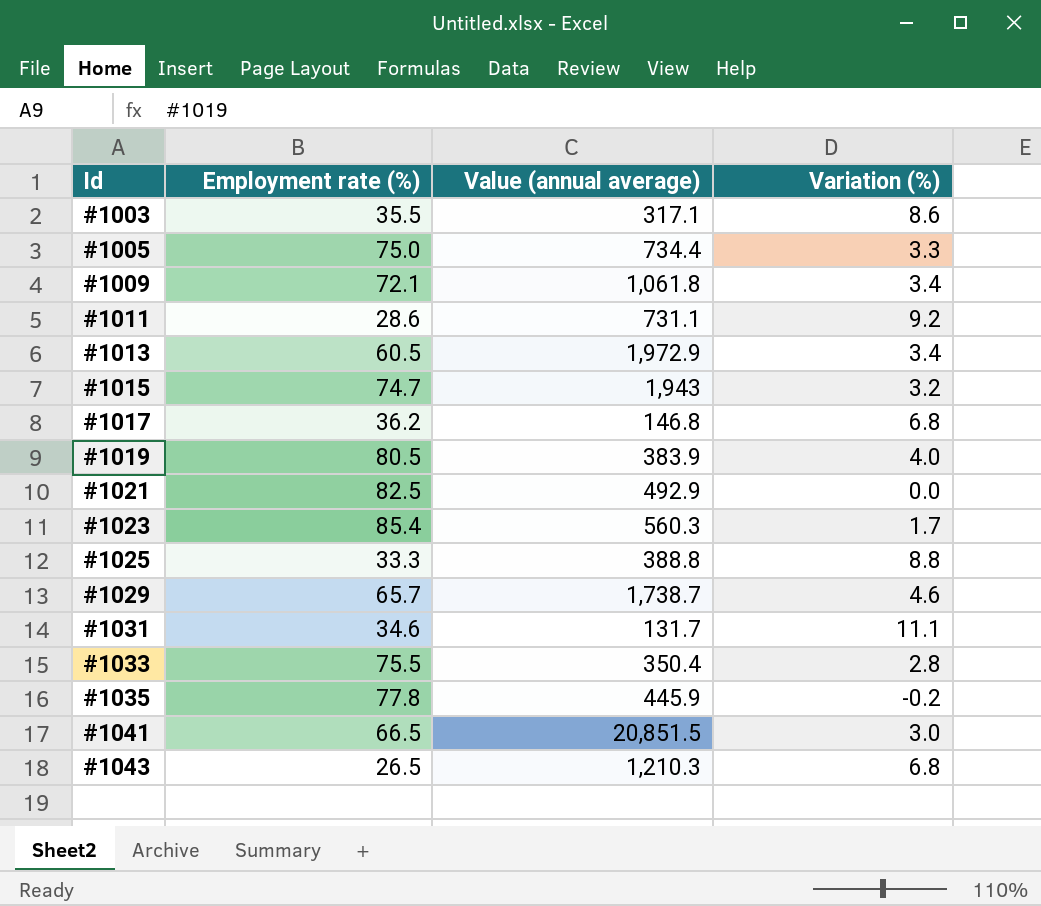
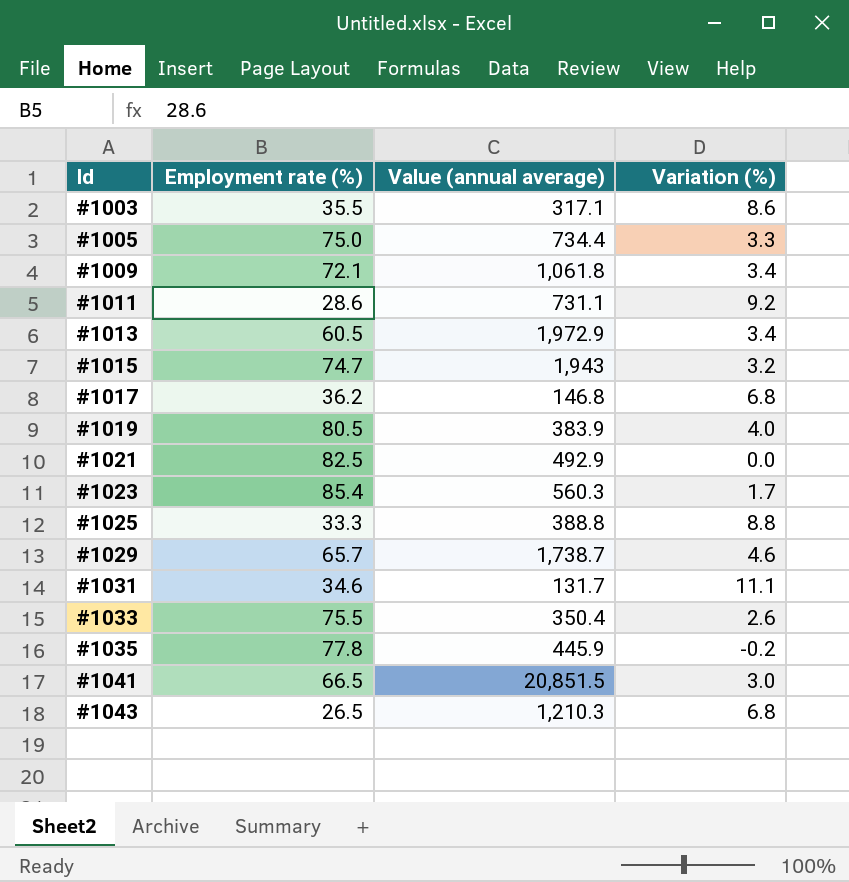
#1033 | Variation (%): 2.8 -> 2.6

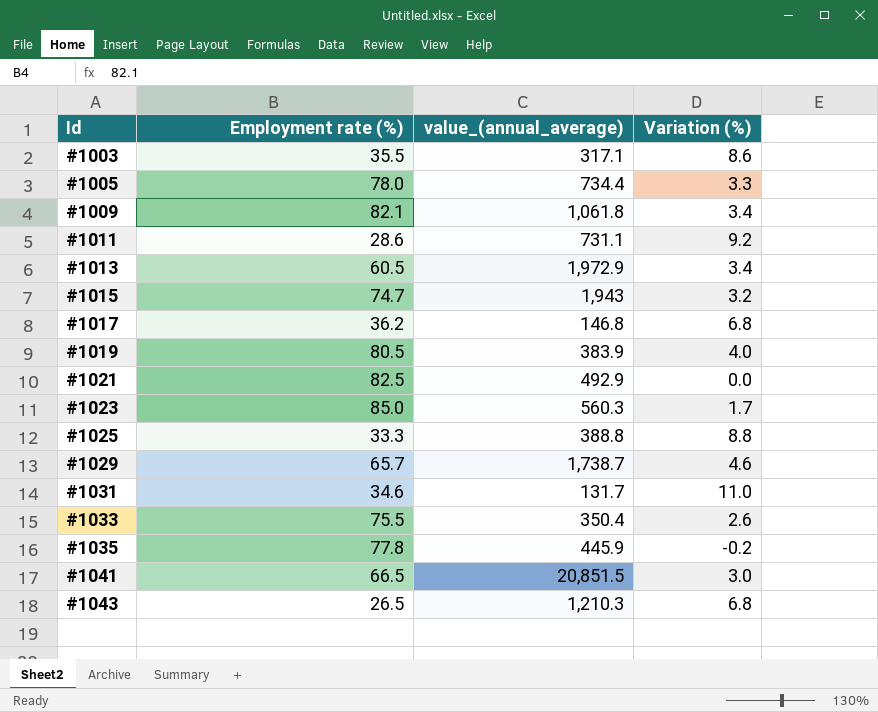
column name: Value (annual average) -> value_(annual_average)
#1005 | Employment rate (%): 75.0 -> 78.0
#1009 | Employment rate (%): 72.1 -> 82.1
#1023 | Employment rate (%): 85.4 -> 85.0
#1031 | Variation (%): 11.1 -> 11.0

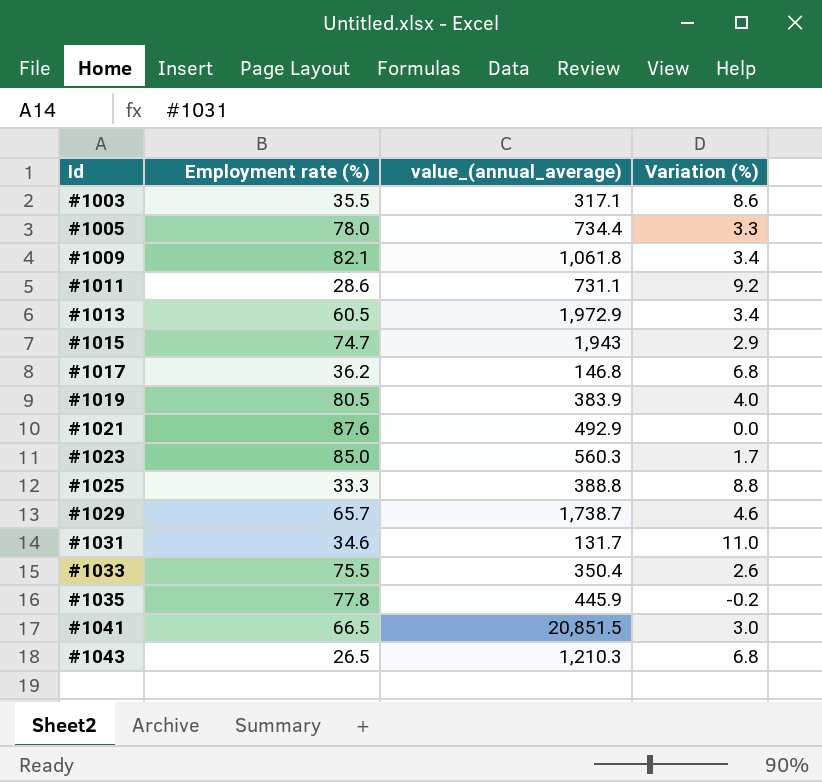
#1015 | Variation (%): 3.2 -> 2.9
#1021 | Employment rate (%): 82.5 -> 87.6

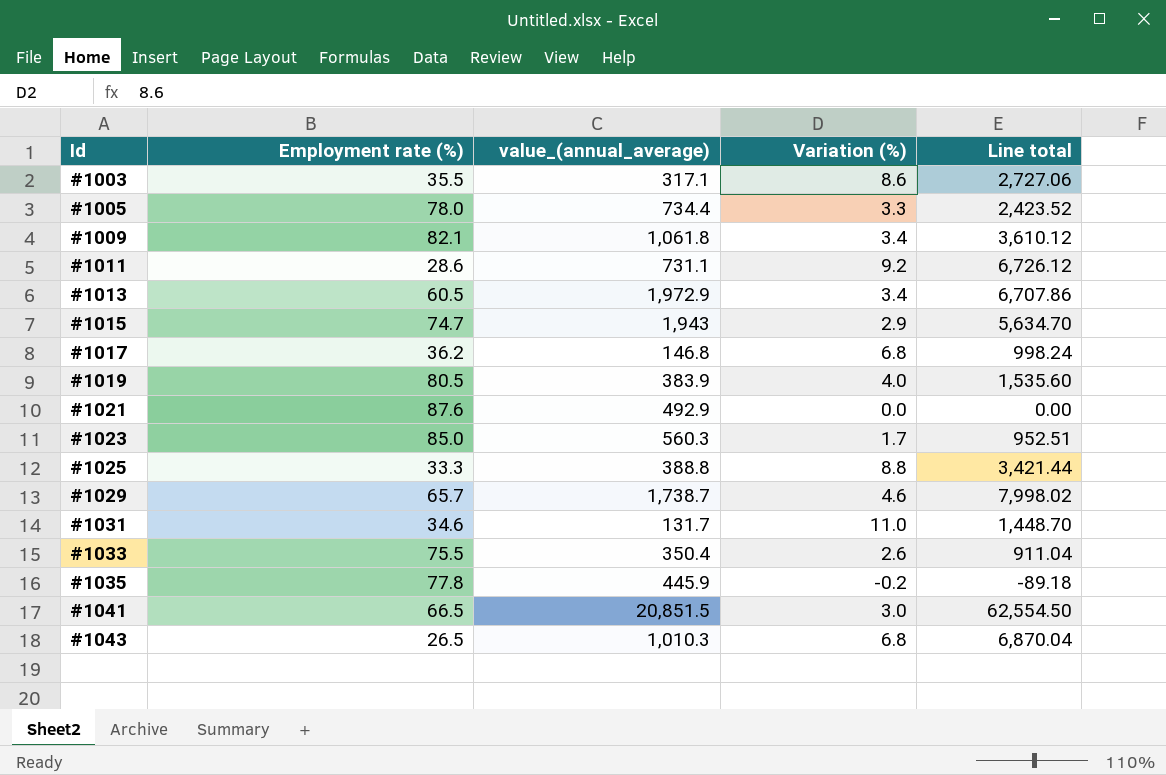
column Line total | formula: none -> [value_(annual_average)] * [Variation (%)]
#1043 | value_(annual_average): 1,210.3 -> 1,010.3

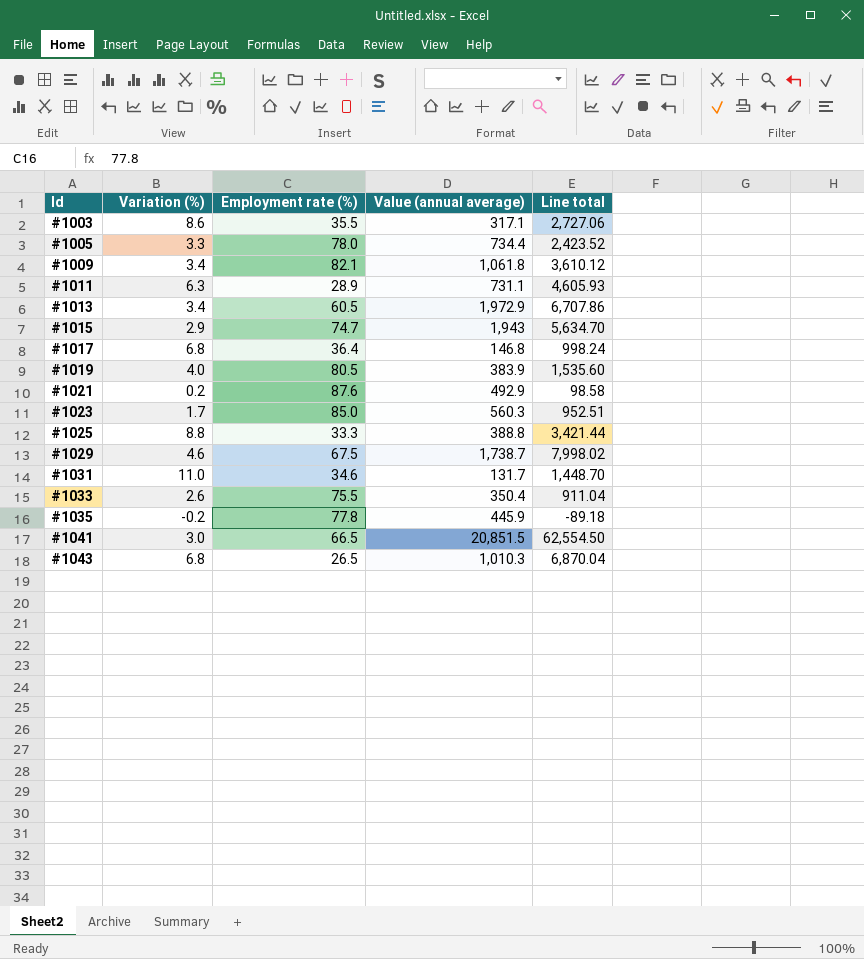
column Variation (%) | position: 4 -> 2
column name: value_(annual_average) -> Value (annual average)
#1011 | Variation (%): 9.2 -> 6.3
#1011 | Employment rate (%): 28.6 -> 28.9
#1011 | Line total: 6,726.12 -> 4,605.93
#1017 | Employment rate (%): 36.2 -> 36.4
#1021 | Variation (%): 0.0 -> 0.2
#1021 | Line total: 0.00 -> 98.58
#1029 | Employment rate (%): 65.7 -> 67.5

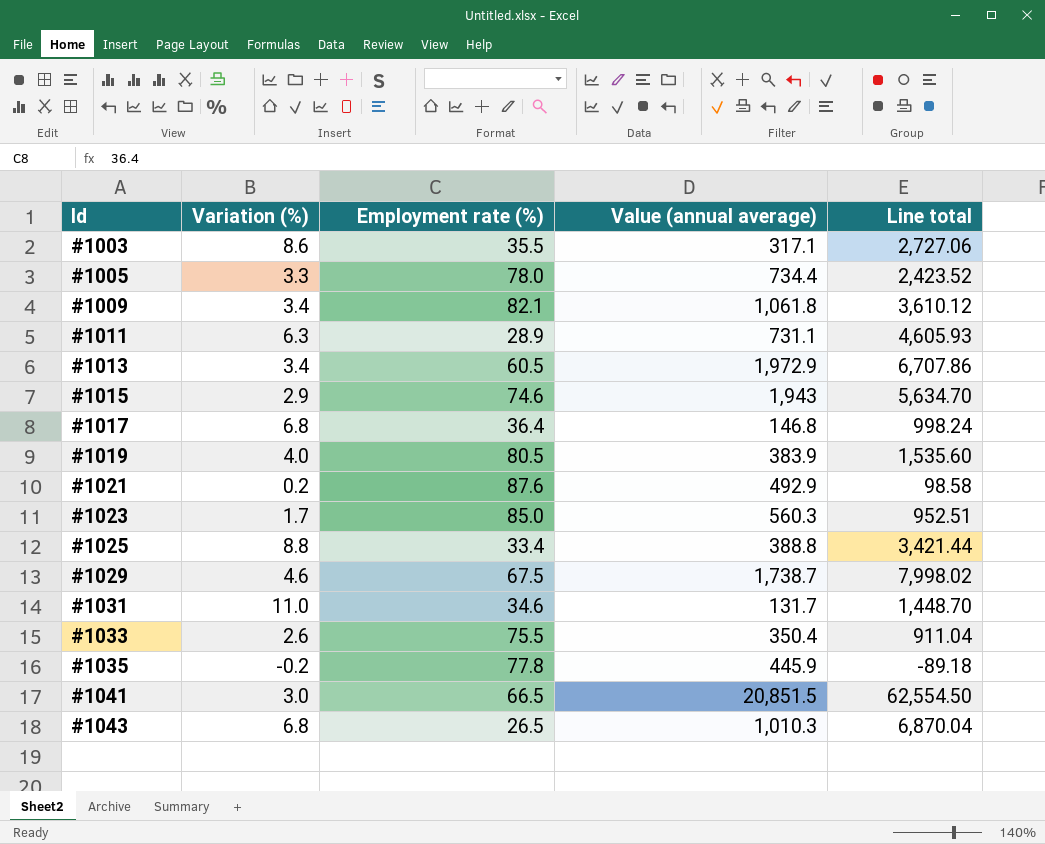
#1015 | Employment rate (%): 74.7 -> 74.6
#1025 | Employment rate (%): 33.3 -> 33.4

